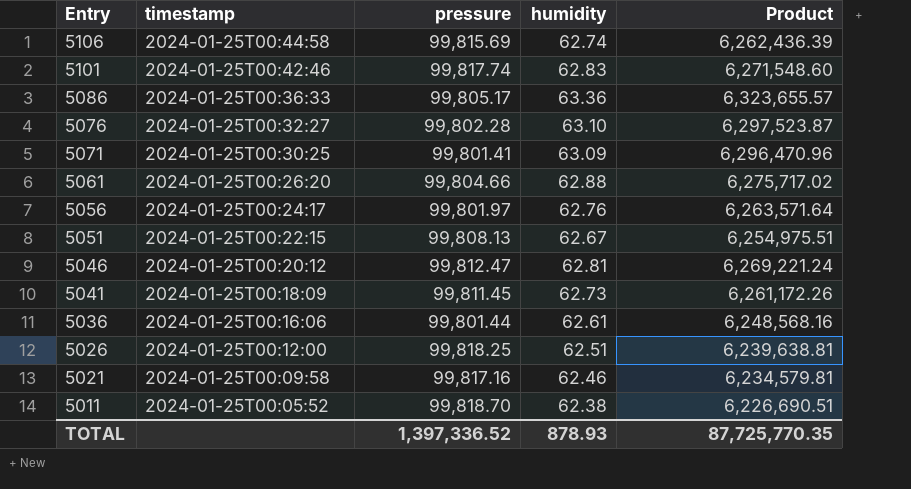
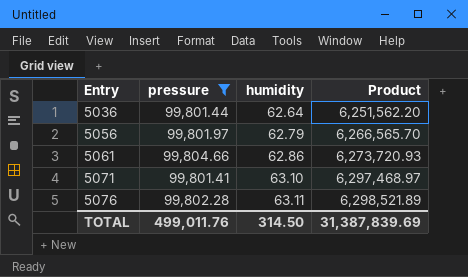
filter: none -> pressure <= 99,804.66
row order: Entry descending -> Entry ascending
column timestamp | position: 2 -> none
5036 | humidity: 62.61 -> 62.64
5036 | Product: 6,248,568.16 -> 6,251,562.20
5056 | humidity: 62.76 -> 62.79
5056 | Product: 6,263,571.64 -> 6,266,565.70
5061 | humidity: 62.88 -> 62.86
5061 | Product: 6,275,717.02 -> 6,273,720.93
5071 | humidity: 63.09 -> 63.10
5071 | Product: 6,296,470.96 -> 6,297,468.97
5076 | humidity: 63.10 -> 63.11
5076 | Product: 6,297,523.87 -> 6,298,521.89
TOTAL | pressure: 1,397,336.52 -> 499,011.76
TOTAL | humidity: 878.93 -> 314.50
TOTAL | Product: 87,725,770.35 -> 31,387,839.69

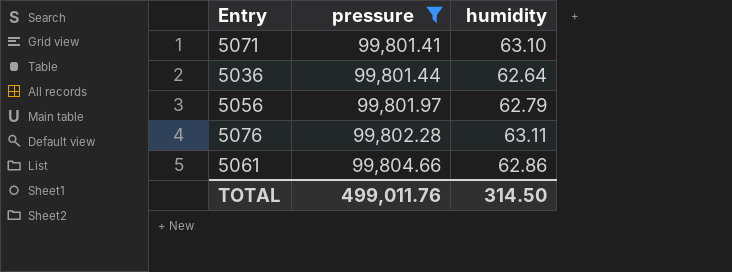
row order: Entry ascending -> pressure ascending
column Product | formula: [pressure] * [humidity] -> none

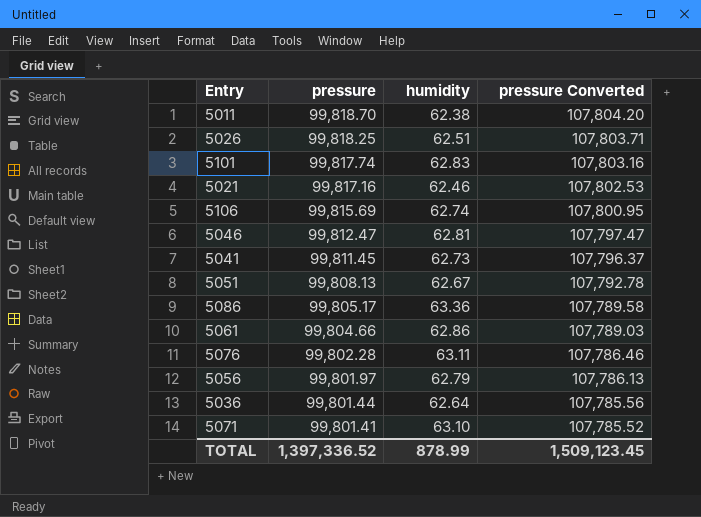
filter: pressure <= 99,804.66 -> none
row order: pressure ascending -> pressure descending
column pressure Converted | formula: none -> [pressure] * 1.08
TOTAL | pressure: 499,011.76 -> 1,397,336.52
TOTAL | humidity: 314.50 -> 878.99

